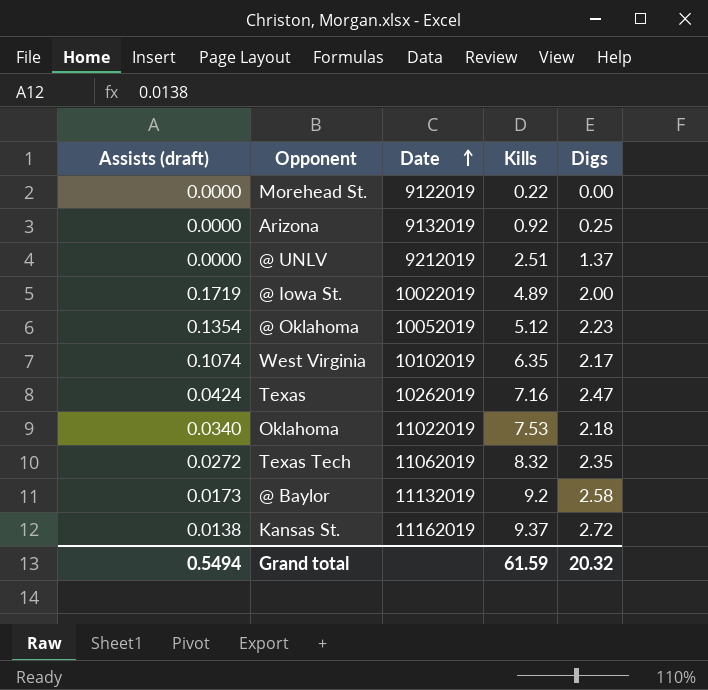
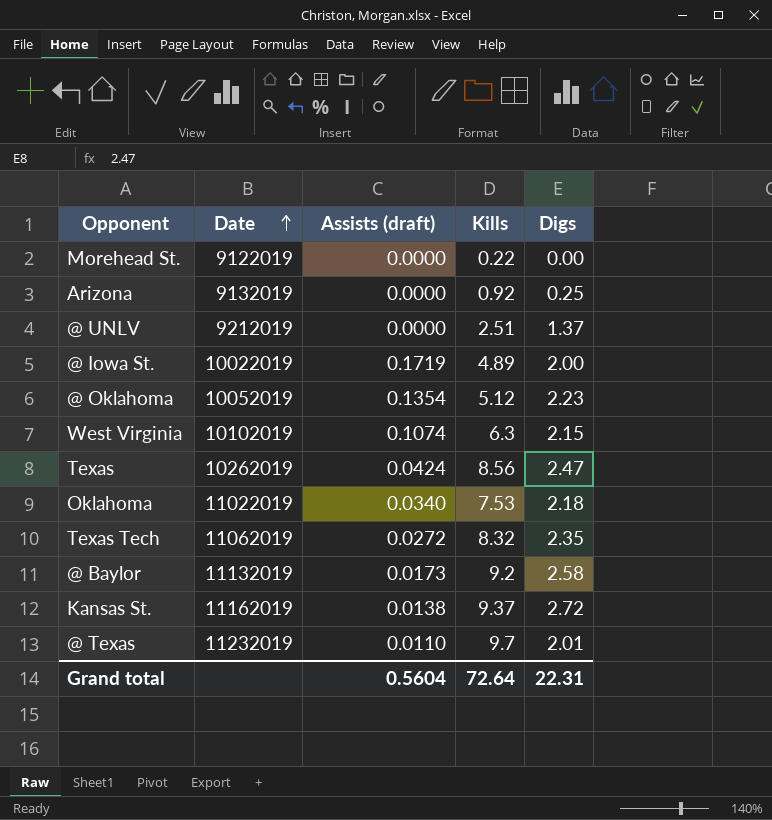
column Assists (draft) | position: 1 -> 3
West Virginia | Kills: 6.35 -> 6.3
West Virginia | Digs: 2.17 -> 2.15
Texas | Kills: 7.16 -> 8.56
row @ Texas: none -> 11232019 | 0.0110 | 9.7 | 2.01
Grand total | Assists (draft): 0.5494 -> 0.5604
Grand total | Kills: 61.59 -> 72.64
Grand total | Digs: 20.32 -> 22.31

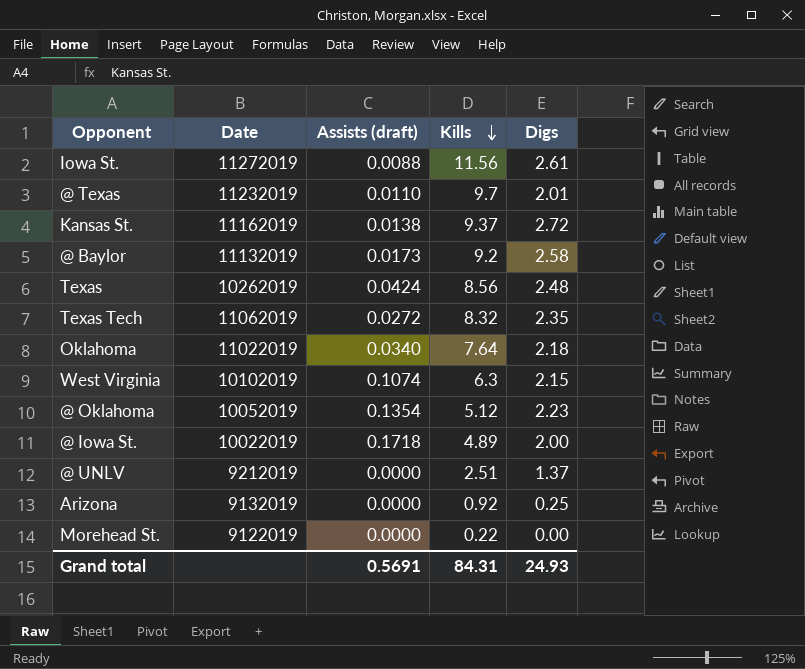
row order: Date ascending -> Kills descending
row Iowa St.: none -> 11272019 | 0.0088 | 11.56 | 2.61
Texas | Digs: 2.47 -> 2.48
Oklahoma | Kills: 7.53 -> 7.64
@ Iowa St. | Assists (draft): 0.1719 -> 0.1718
Grand total | Assists (draft): 0.5604 -> 0.5691
Grand total | Kills: 72.64 -> 84.31
Grand total | Digs: 22.31 -> 24.93

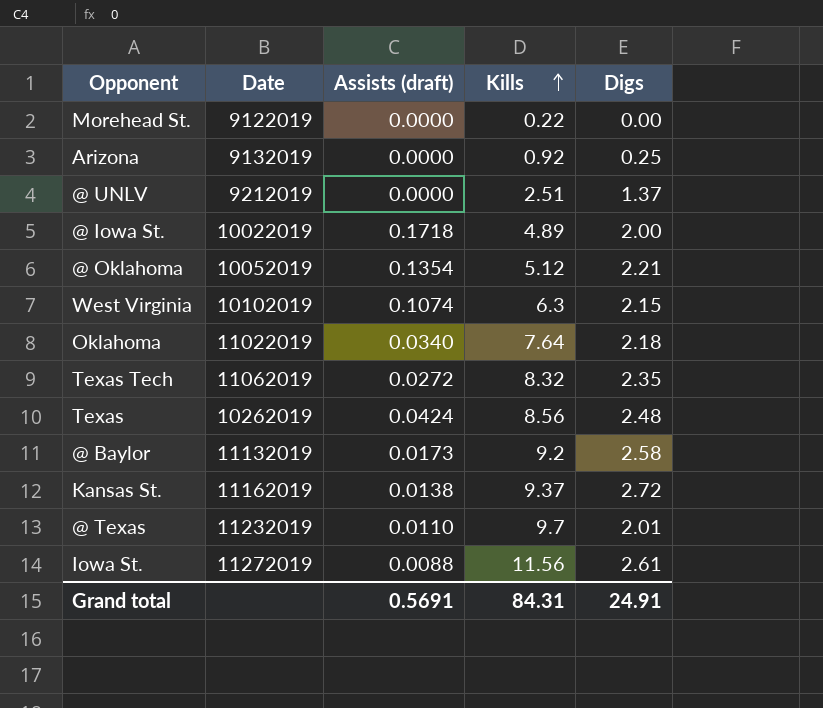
row order: Kills descending -> Kills ascending
@ Oklahoma | Digs: 2.23 -> 2.21
Grand total | Digs: 24.93 -> 24.91

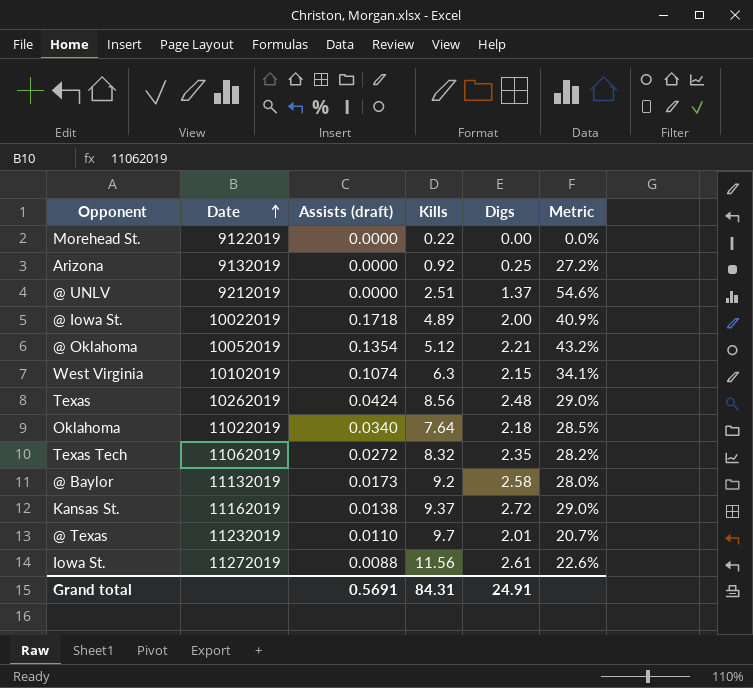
row order: Kills ascending -> Date ascending
column Metric | formula: none -> [Digs] / [Kills]

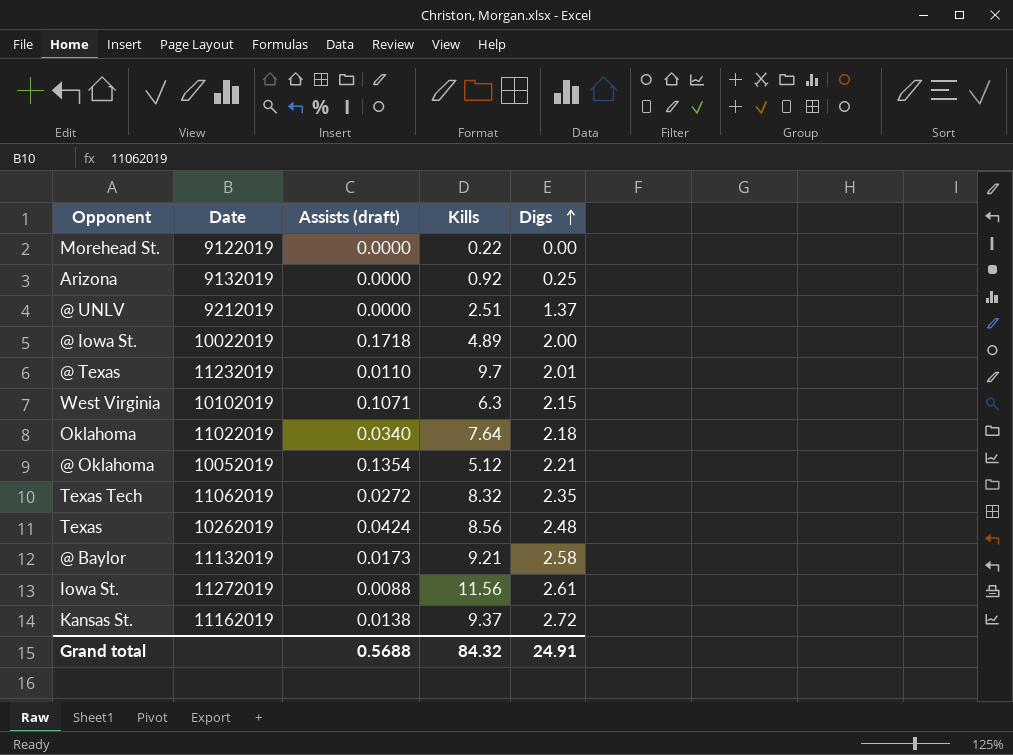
row order: Date ascending -> Digs ascending
column Metric | formula: [Digs] / [Kills] -> none
West Virginia | Assists (draft): 0.1074 -> 0.1071
@ Baylor | Kills: 9.2 -> 9.21
Grand total | Assists (draft): 0.5691 -> 0.5688
Grand total | Kills: 84.31 -> 84.32

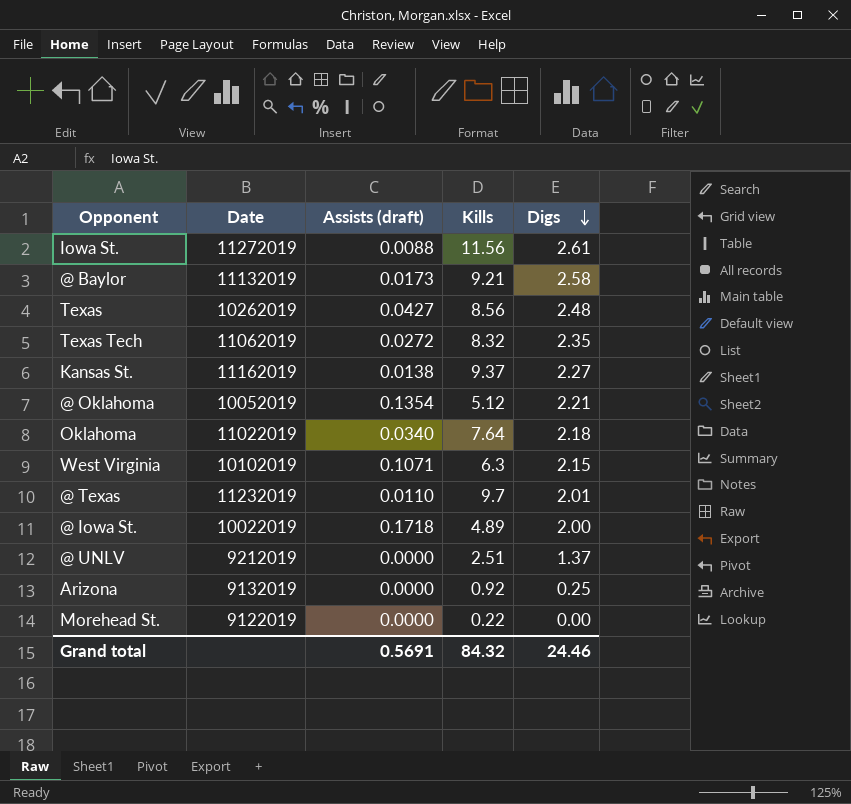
row order: Digs ascending -> Digs descending
Texas | Assists (draft): 0.0424 -> 0.0427
Kansas St. | Digs: 2.72 -> 2.27
Grand total | Assists (draft): 0.5688 -> 0.5691
Grand total | Digs: 24.91 -> 24.46

